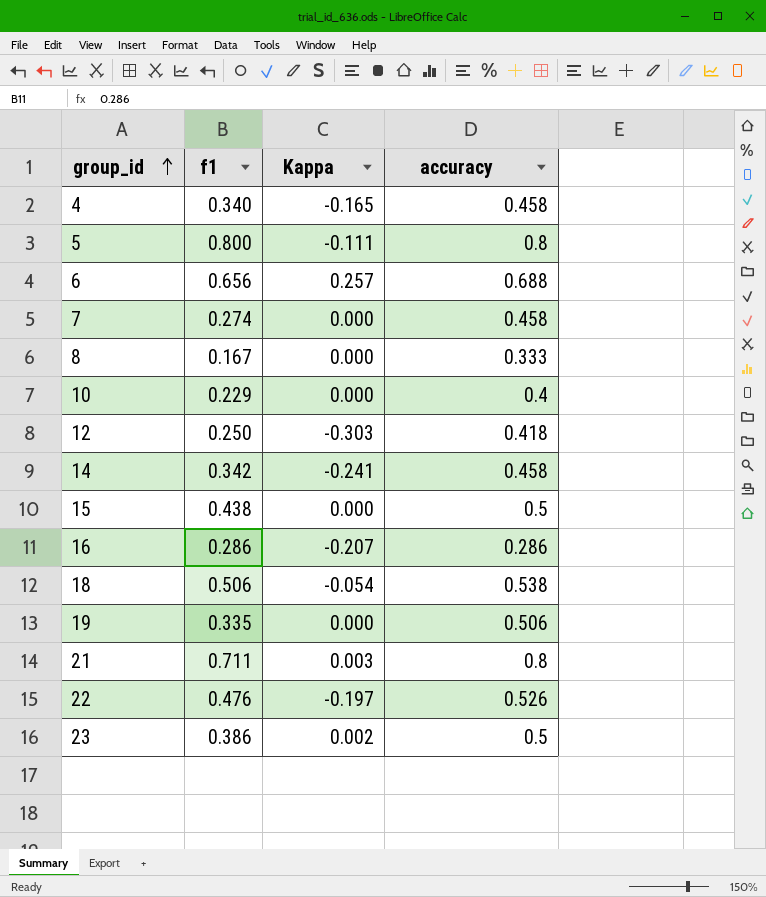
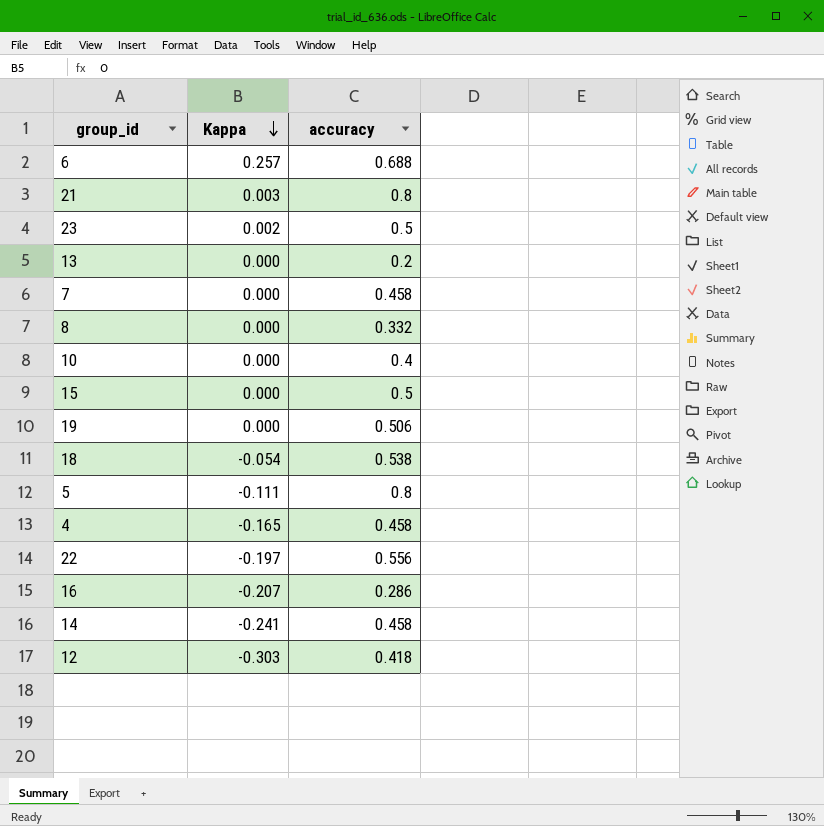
row order: group_id ascending -> Kappa descending
column f1 | position: 2 -> none
row 13: none -> 0.000 | 0.2
8 | accuracy: 0.333 -> 0.332
22 | accuracy: 0.526 -> 0.556

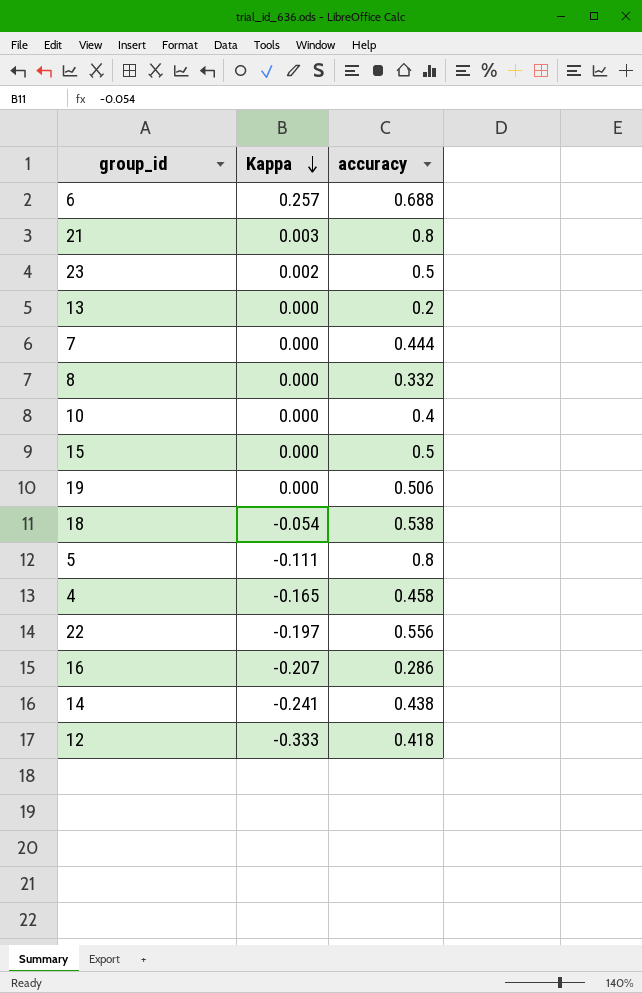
7 | accuracy: 0.458 -> 0.444
14 | accuracy: 0.458 -> 0.438
12 | Kappa: -0.303 -> -0.333

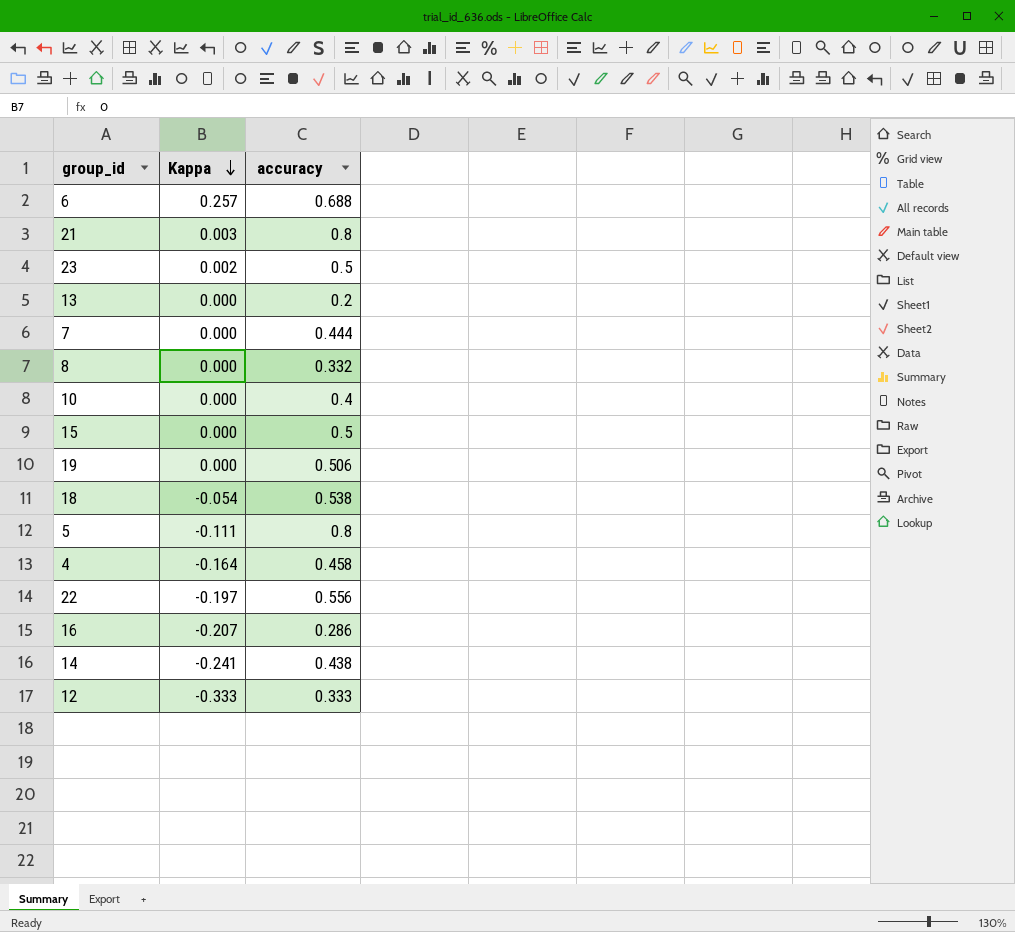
4 | Kappa: -0.165 -> -0.164
12 | accuracy: 0.418 -> 0.333

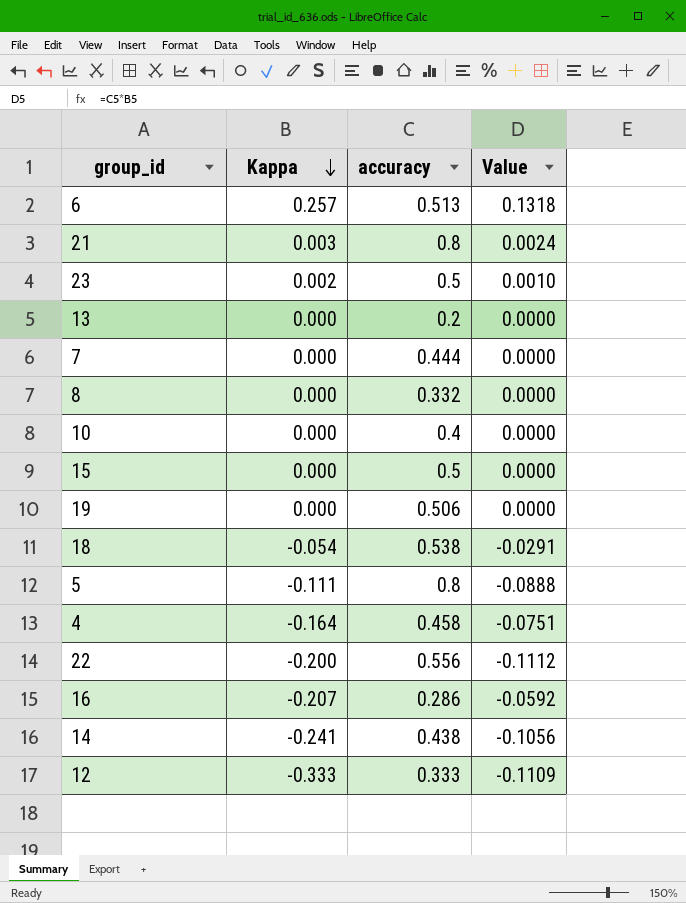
column Value | formula: none -> [Kappa] * [accuracy]
6 | accuracy: 0.688 -> 0.513
22 | Kappa: -0.197 -> -0.200

